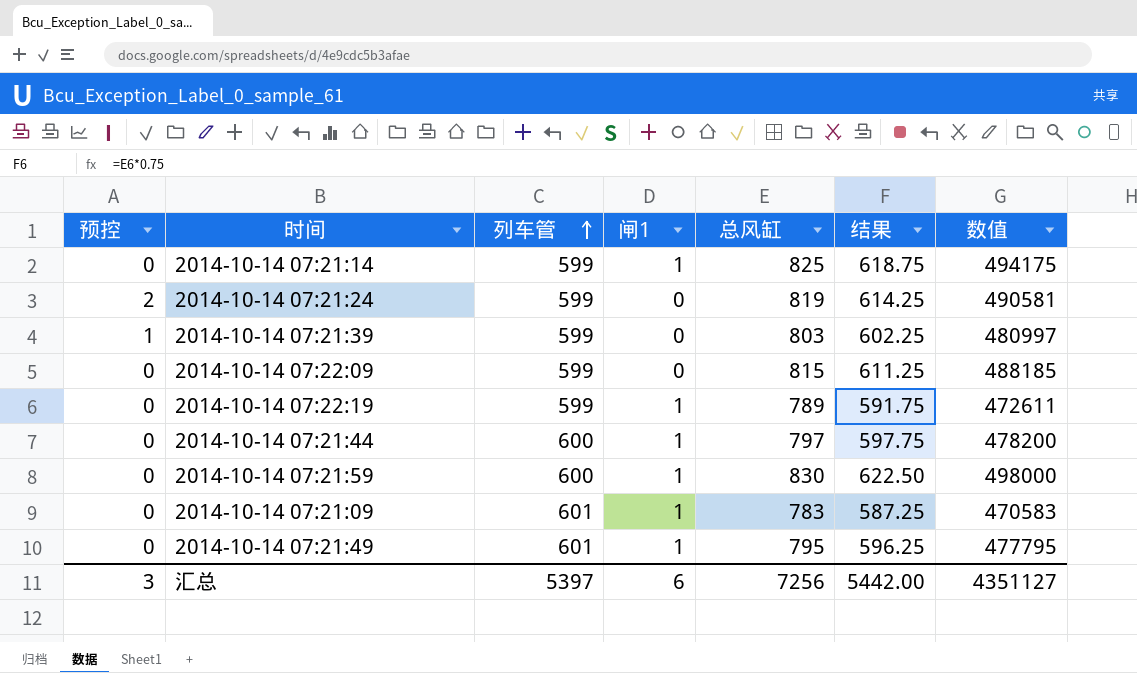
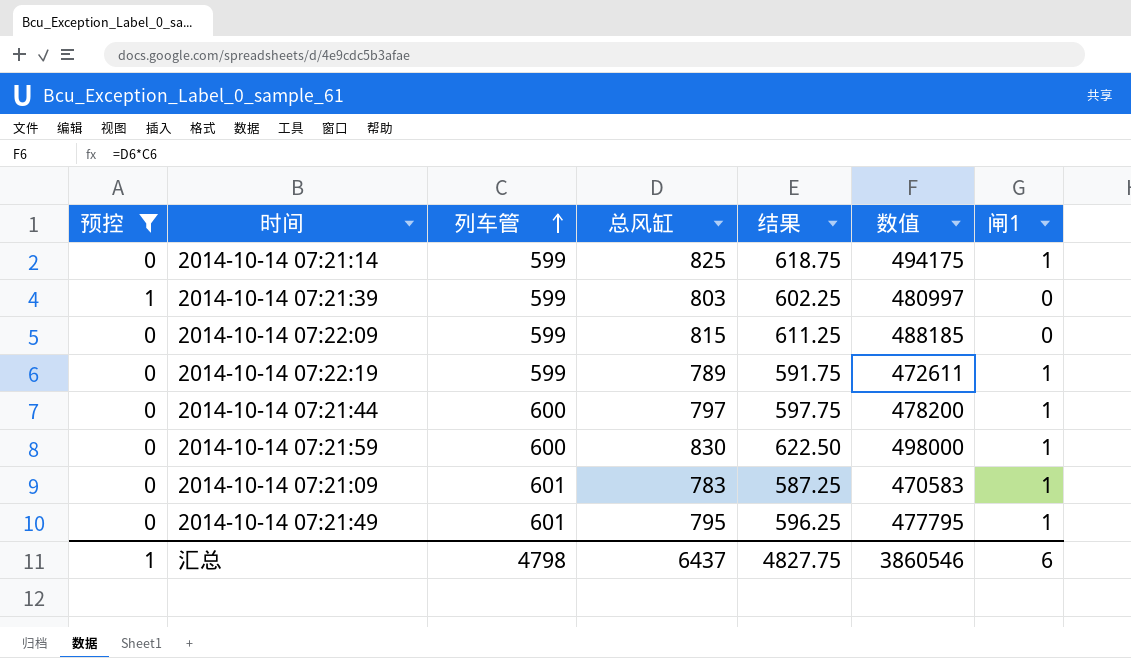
filter: none -> 预控 != 2
column 闸1 | position: 4 -> 7
汇总 | 预控: 3 -> 1
汇总 | 列车管: 5397 -> 4798
汇总 | 总风缸: 7256 -> 6437
汇总 | 结果: 5442.00 -> 4827.75
汇总 | 数值: 4351127 -> 3860546

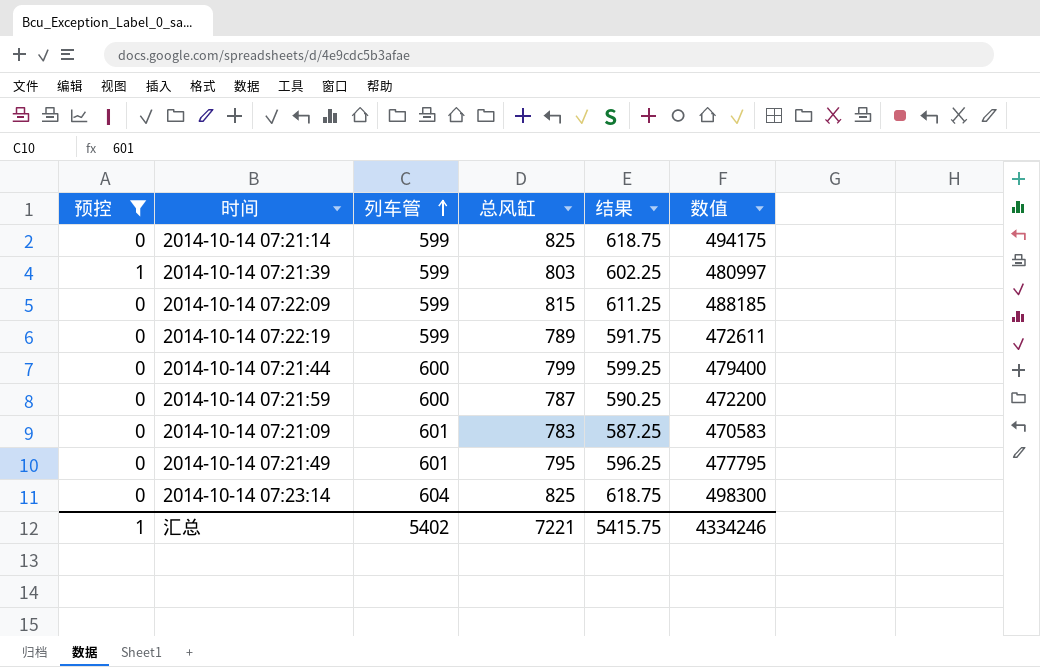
column 闸1 | position: 7 -> none
2014-10-14 07:21:44 | 总风缸: 797 -> 799
2014-10-14 07:21:44 | 结果: 597.75 -> 599.25
2014-10-14 07:21:44 | 数值: 478200 -> 479400
2014-10-14 07:21:59 | 总风缸: 830 -> 787
2014-10-14 07:21:59 | 结果: 622.50 -> 590.25
2014-10-14 07:21:59 | 数值: 498000 -> 472200
row 2014-10-14 07:23:14: none -> 0 | 604 | 825 | 618.75 | 498300
汇总 | 列车管: 4798 -> 5402
汇总 | 总风缸: 6437 -> 7221
汇总 | 结果: 4827.75 -> 5415.75
汇总 | 数值: 3860546 -> 4334246

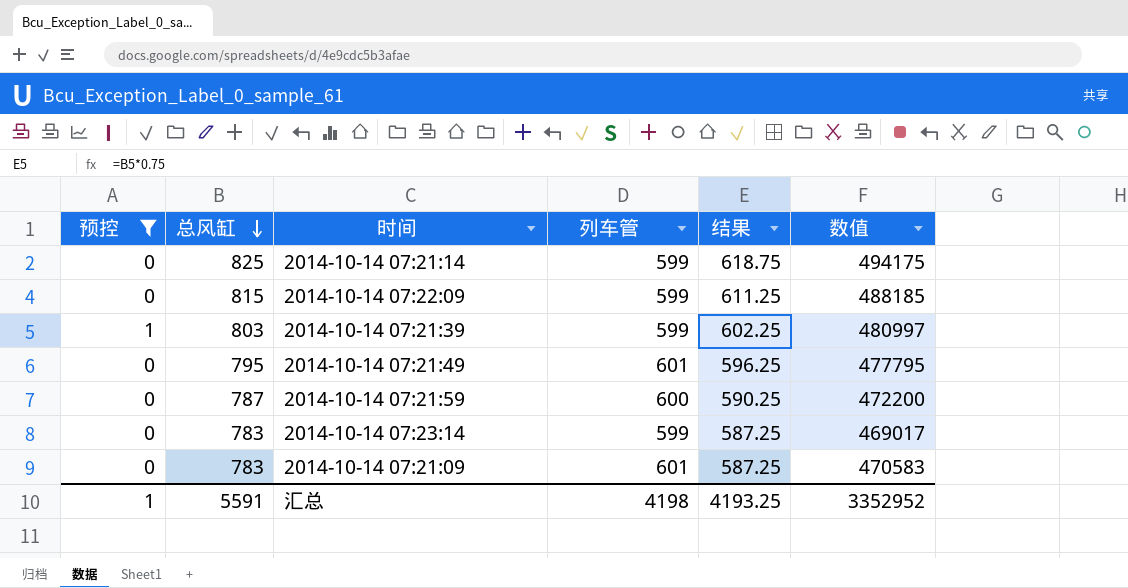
row order: 列车管 ascending -> 总风缸 descending
column 总风缸 | position: 4 -> 2
row 2014-10-14 07:22:19: 0 | 599 | 789 | 591.75 | 472611 -> none
row 2014-10-14 07:21:44: 0 | 600 | 799 | 599.25 | 479400 -> none
2014-10-14 07:23:14 | 总风缸: 825 -> 783
2014-10-14 07:23:14 | 列车管: 604 -> 599
2014-10-14 07:23:14 | 结果: 618.75 -> 587.25
2014-10-14 07:23:14 | 数值: 498300 -> 469017
汇总 | 总风缸: 7221 -> 5591
汇总 | 列车管: 5402 -> 4198
汇总 | 结果: 5415.75 -> 4193.25
汇总 | 数值: 4334246 -> 3352952

